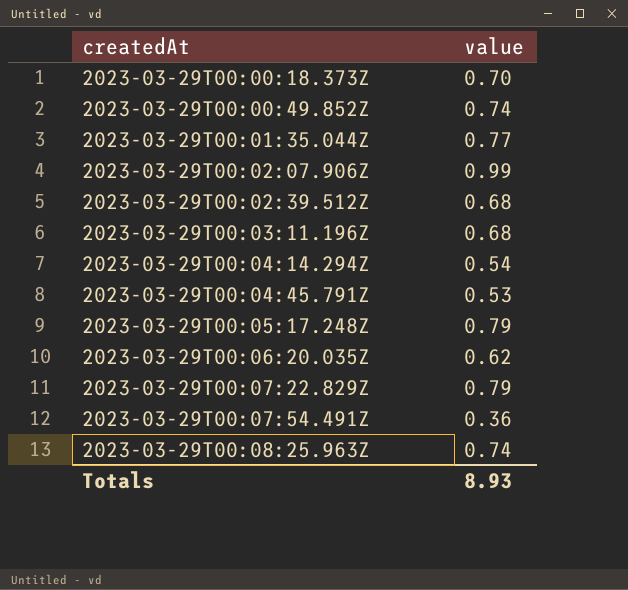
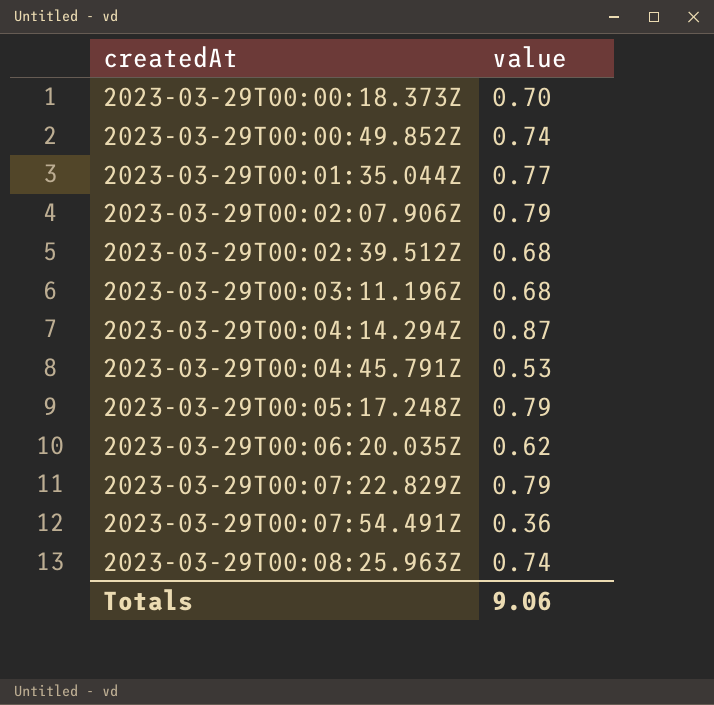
2023-03-29T00:02:07.906Z | value: 0.99 -> 0.79
2023-03-29T00:04:14.294Z | value: 0.54 -> 0.87
Totals | value: 8.93 -> 9.06

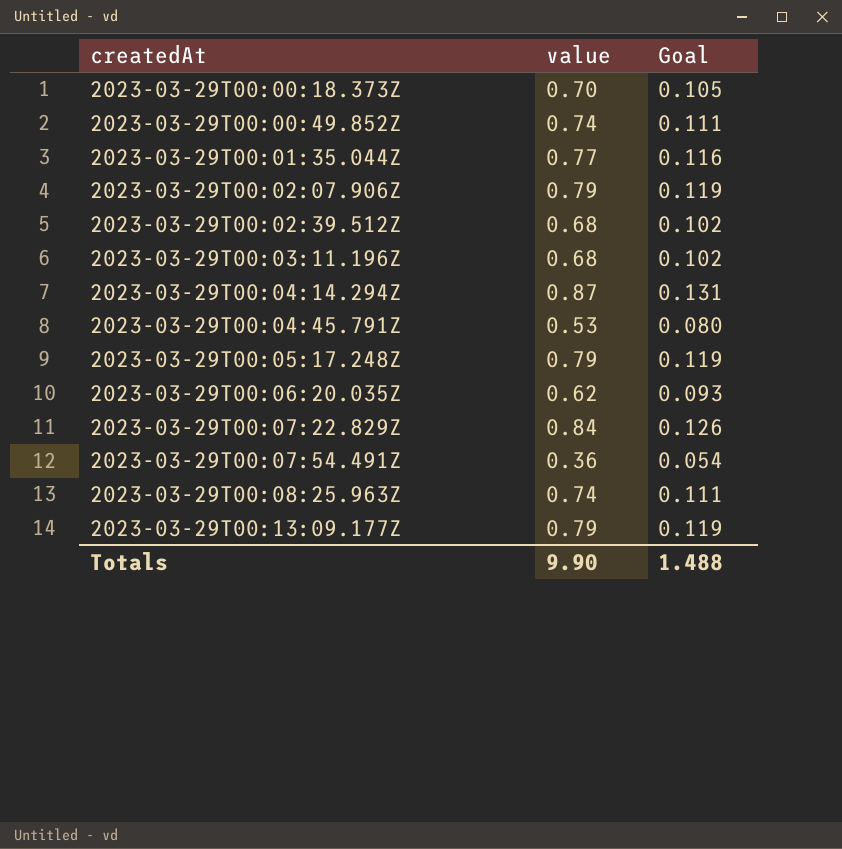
column Goal | formula: none -> [value] * 0.15
2023-03-29T00:07:22.829Z | value: 0.79 -> 0.84
row 2023-03-29T00:13:09.177Z: none -> 0.79 | 0.119
Totals | value: 9.06 -> 9.90

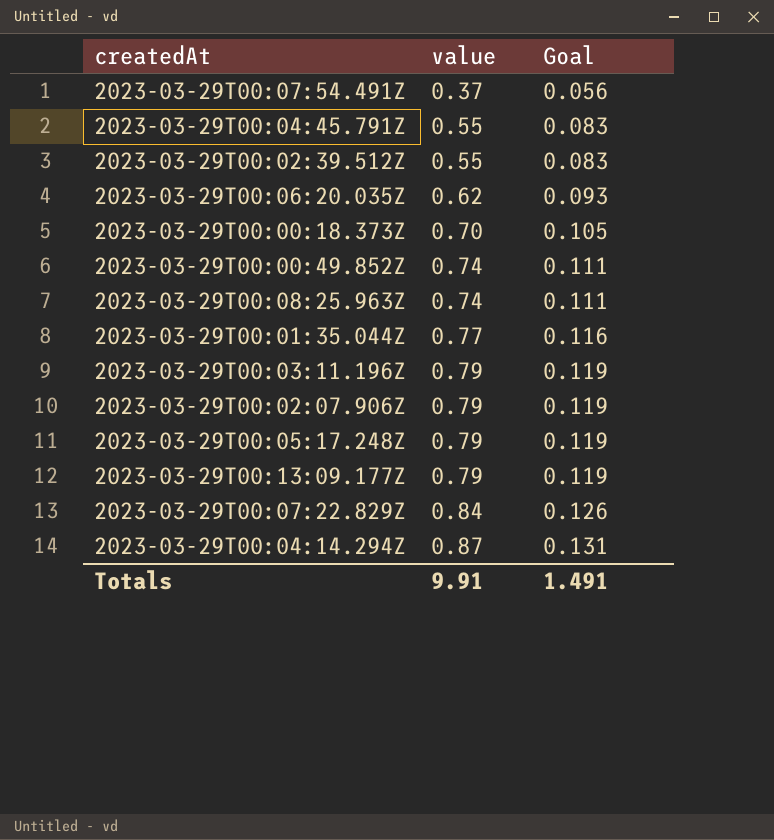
row order: createdAt ascending -> value ascending
2023-03-29T00:07:54.491Z | value: 0.36 -> 0.37
2023-03-29T00:07:54.491Z | Goal: 0.054 -> 0.056
2023-03-29T00:04:45.791Z | value: 0.53 -> 0.55
2023-03-29T00:04:45.791Z | Goal: 0.080 -> 0.083
2023-03-29T00:02:39.512Z | value: 0.68 -> 0.55
2023-03-29T00:02:39.512Z | Goal: 0.102 -> 0.083
2023-03-29T00:03:11.196Z | value: 0.68 -> 0.79
2023-03-29T00:03:11.196Z | Goal: 0.102 -> 0.119
Totals | value: 9.90 -> 9.91
Totals | Goal: 1.488 -> 1.491

